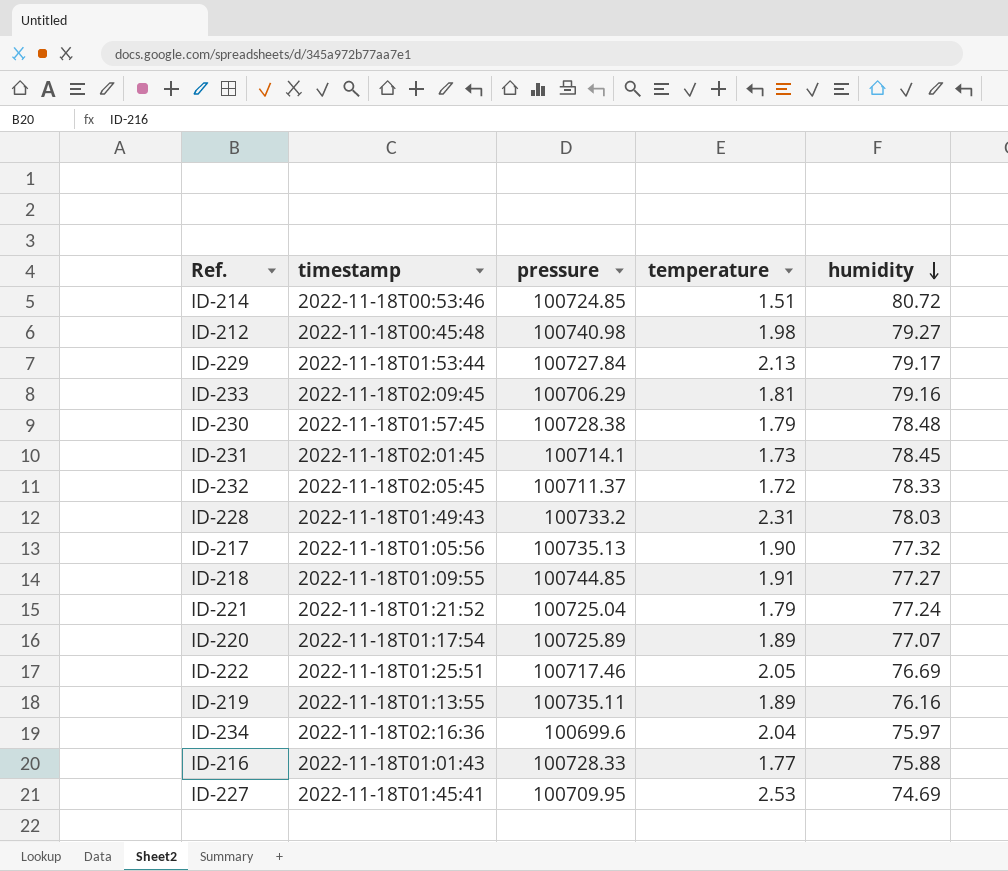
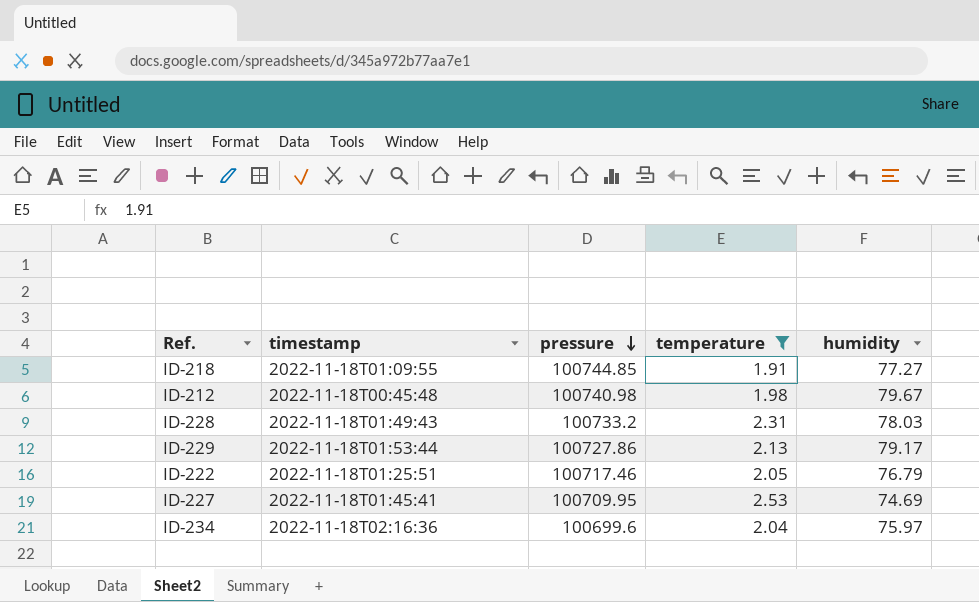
filter: none -> temperature >= 1.91
row order: humidity descending -> pressure descending
ID-212 | humidity: 79.27 -> 79.67
ID-229 | pressure: 100727.84 -> 100727.86
ID-222 | humidity: 76.69 -> 76.79

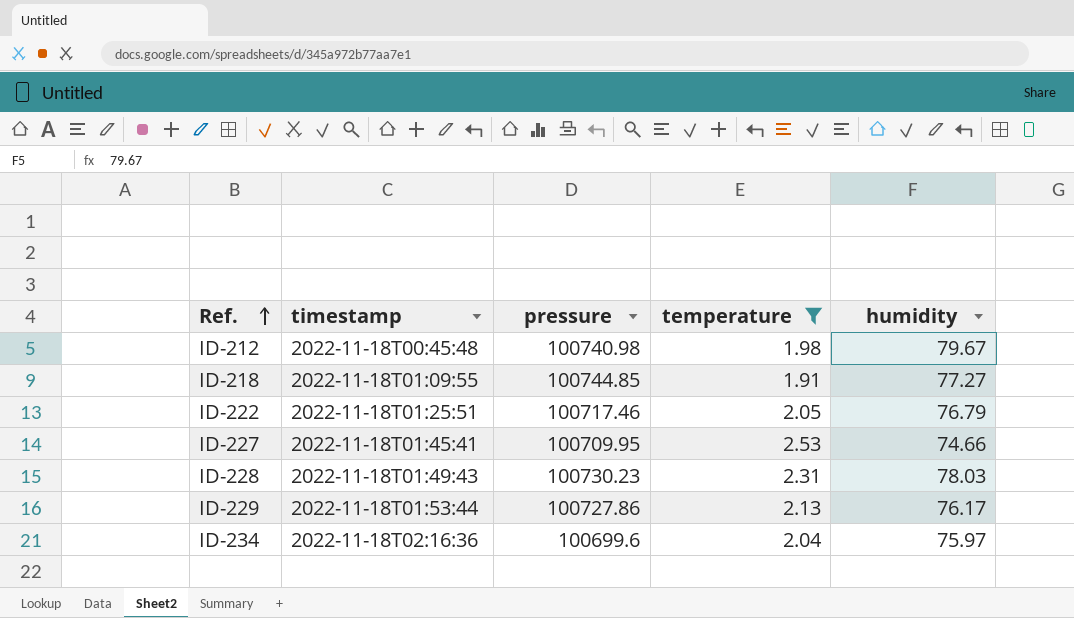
row order: pressure descending -> Ref. ascending
ID-227 | humidity: 74.69 -> 74.66
ID-228 | pressure: 100733.2 -> 100730.23
ID-229 | humidity: 79.17 -> 76.17

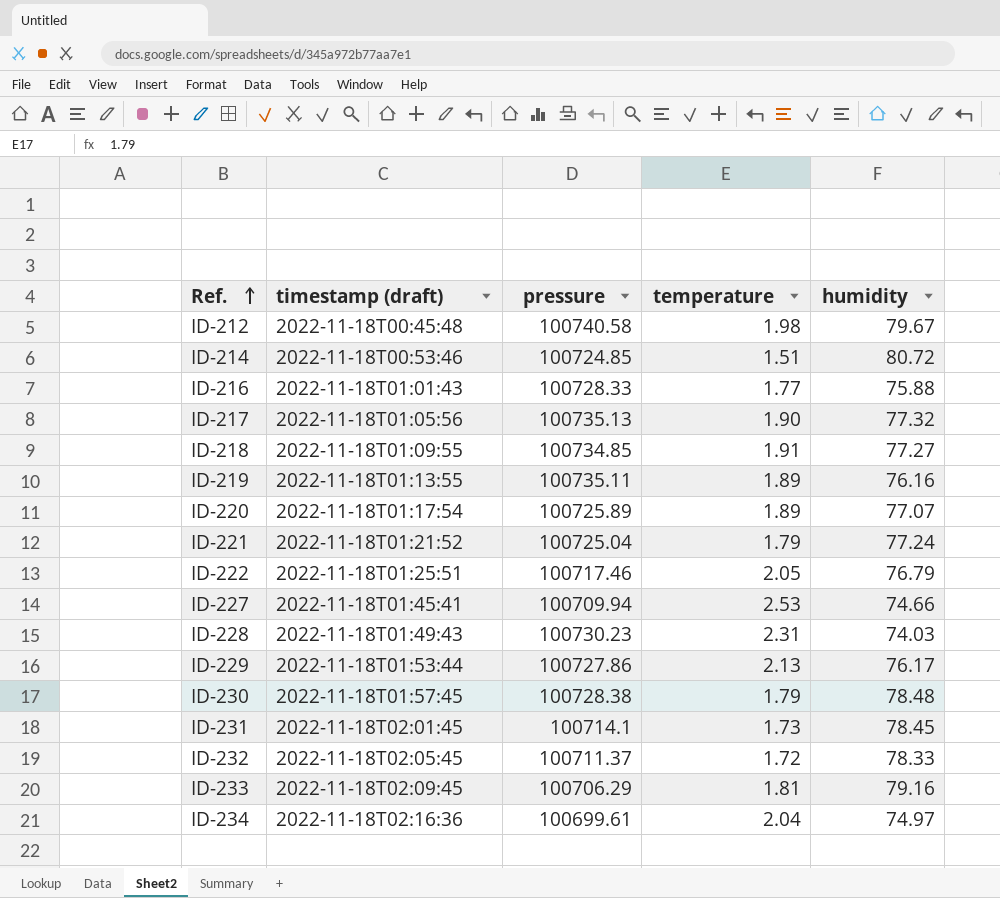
filter: temperature >= 1.91 -> none
column name: timestamp -> timestamp (draft)
ID-212 | pressure: 100740.98 -> 100740.58
ID-218 | pressure: 100744.85 -> 100734.85
ID-227 | pressure: 100709.95 -> 100709.94
ID-228 | humidity: 78.03 -> 74.03
ID-234 | pressure: 100699.6 -> 100699.61
ID-234 | humidity: 75.97 -> 74.97

